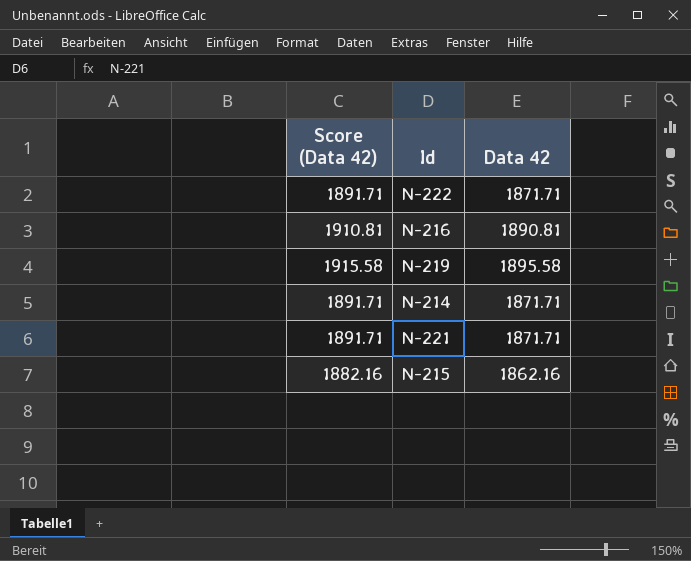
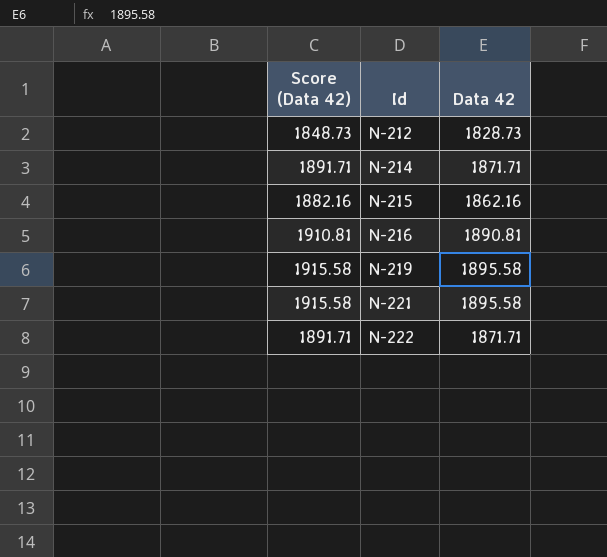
row order: none -> Id ascending
row N-212: none -> 1848.73 | 1828.73
N-221 | Score (Data 42): 1891.71 -> 1915.58
N-221 | Data 42: 1871.71 -> 1895.58

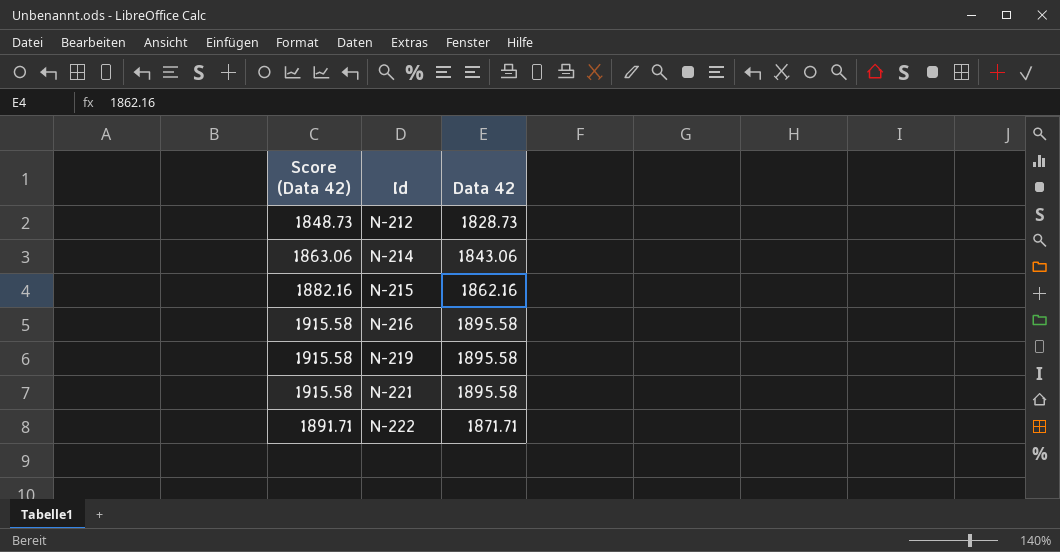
N-214 | Score (Data 42): 1891.71 -> 1863.06
N-214 | Data 42: 1871.71 -> 1843.06
N-216 | Score (Data 42): 1910.81 -> 1915.58
N-216 | Data 42: 1890.81 -> 1895.58

